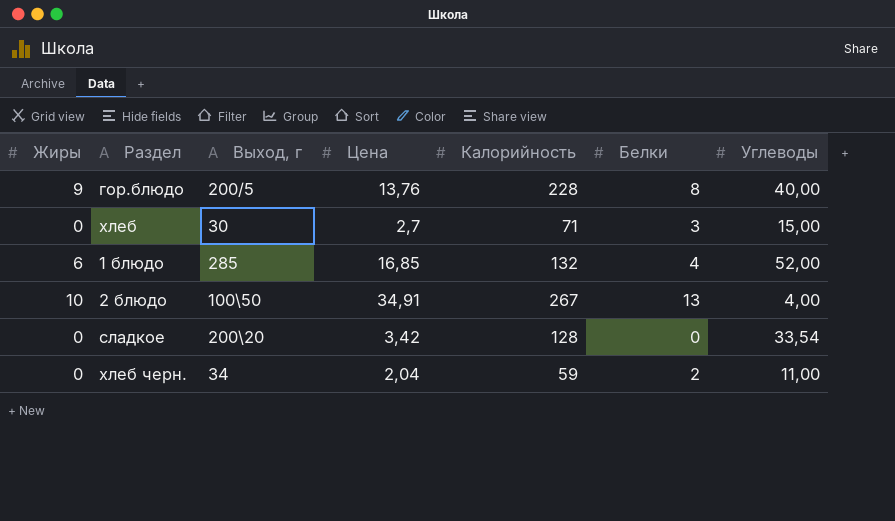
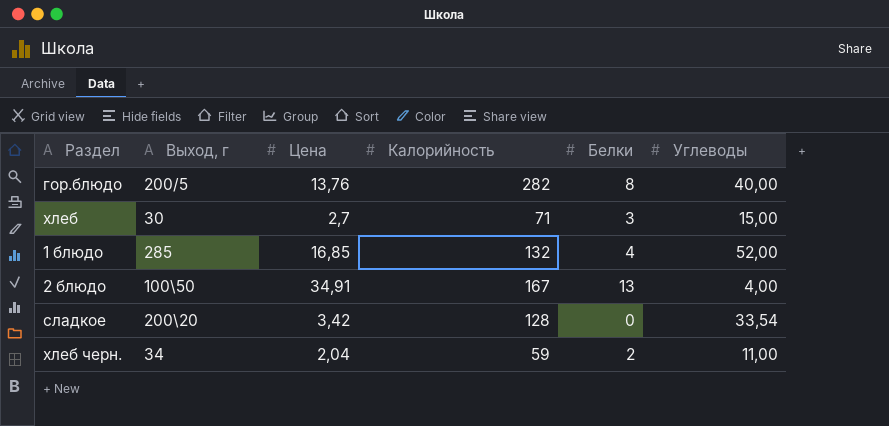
column Жиры | position: 1 -> none
гор.блюдо | Калорийность: 228 -> 282
2 блюдо | Калорийность: 267 -> 167

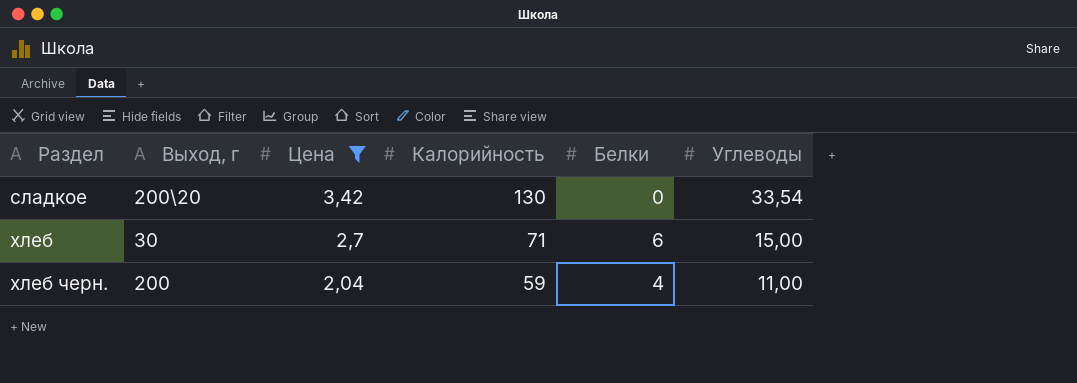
filter: none -> Цена <= 3,42
row order: none -> Раздел ascending
сладкое | Калорийность: 128 -> 130
хлеб | Белки: 3 -> 6
хлеб черн. | Выход, г: 34 -> 200
хлеб черн. | Белки: 2 -> 4

